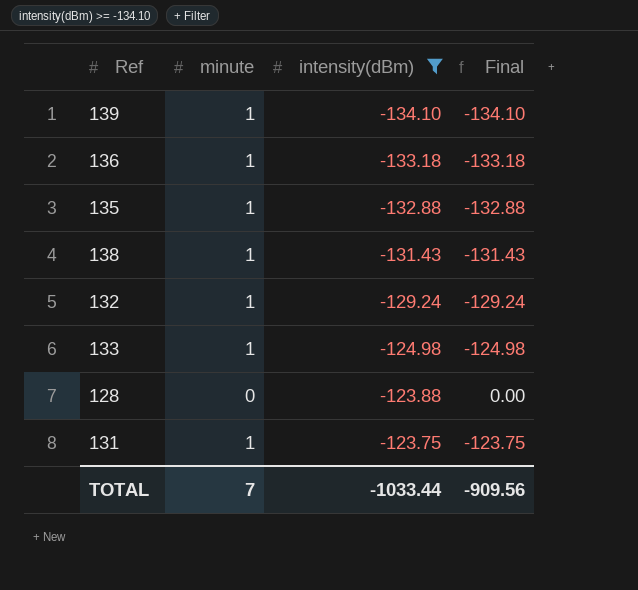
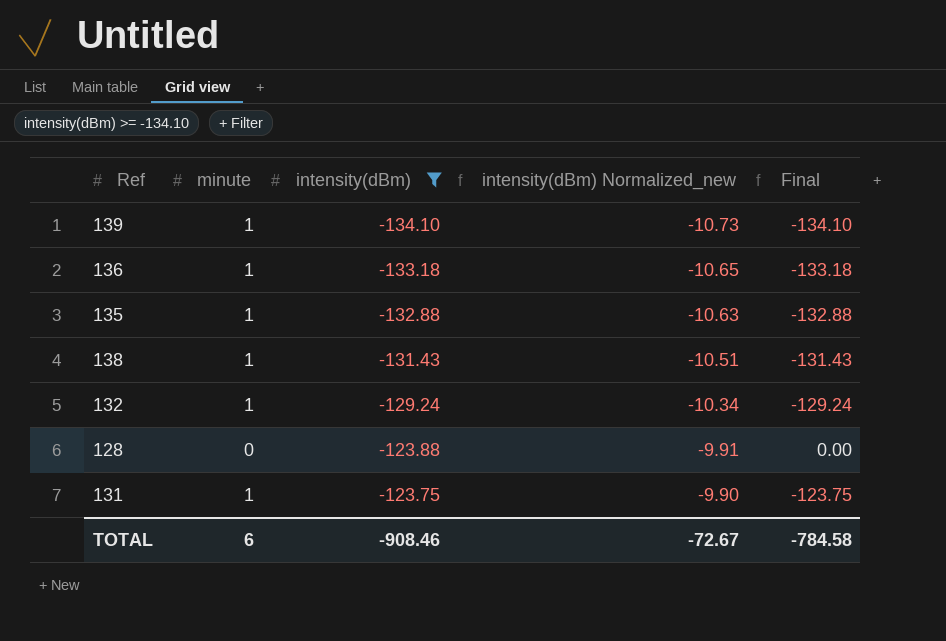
column intensity(dBm) Normalized_new | formula: none -> [intensity(dBm)] * 0.08
row 133: 1 | -124.98 | -124.98 -> none
TOTAL | minute: 7 -> 6
TOTAL | intensity(dBm): -1033.44 -> -908.46
TOTAL | Final: -909.56 -> -784.58

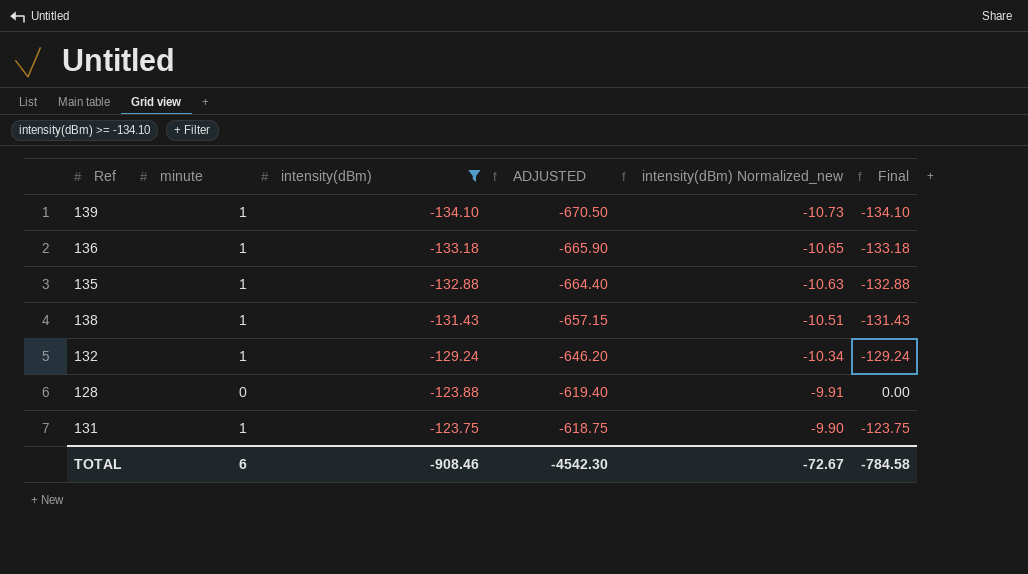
column ADJUSTED | formula: none -> [intensity(dBm)] * 5

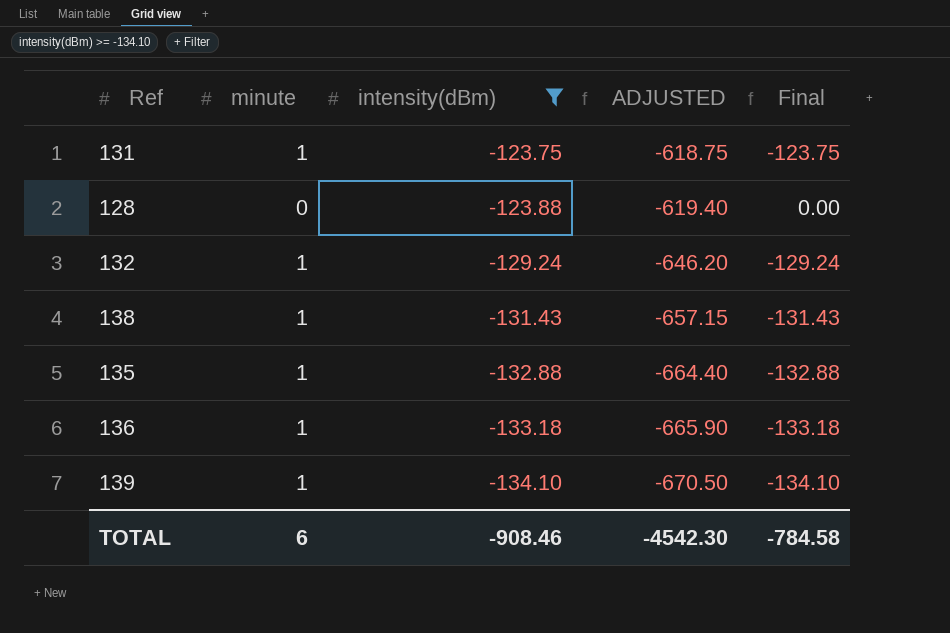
row order: intensity(dBm) ascending -> intensity(dBm) descending
column intensity(dBm) Normalized_new | formula: [intensity(dBm)] * 0.08 -> none

